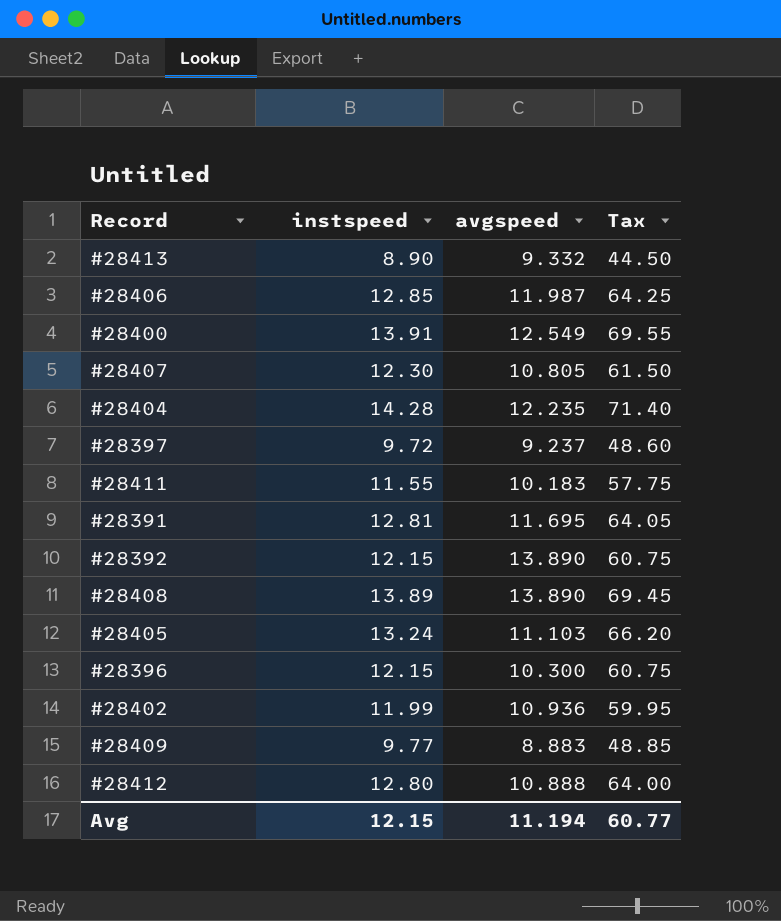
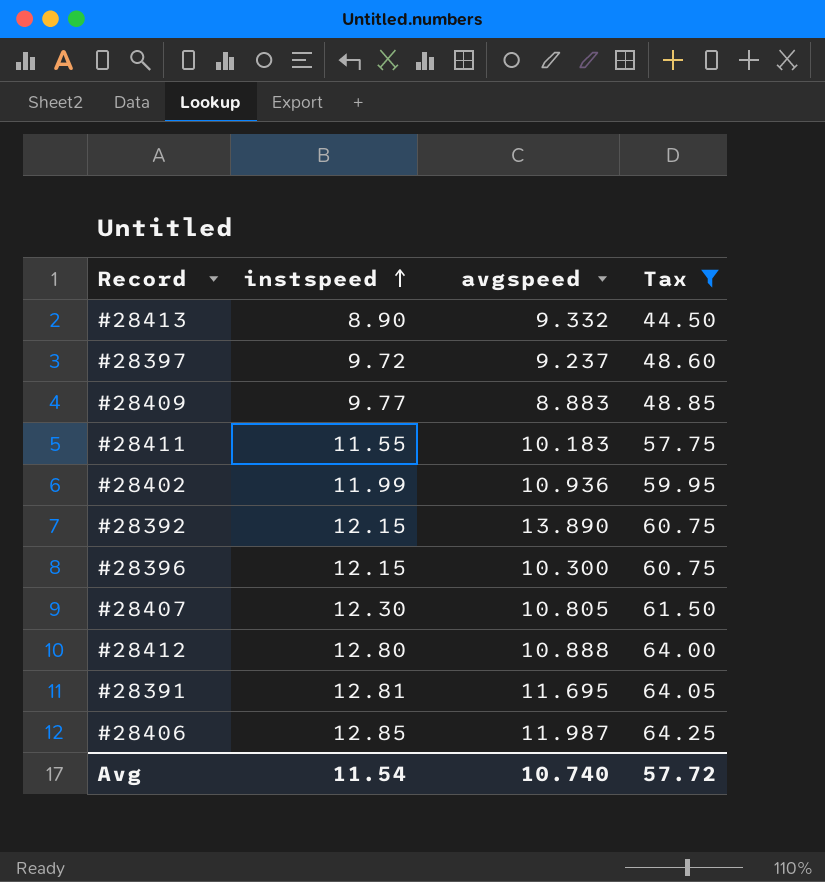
filter: none -> Tax <= 64.25
row order: none -> instspeed ascending
Avg | instspeed: 12.15 -> 11.54
Avg | avgspeed: 11.194 -> 10.740
Avg | Tax: 60.77 -> 57.72

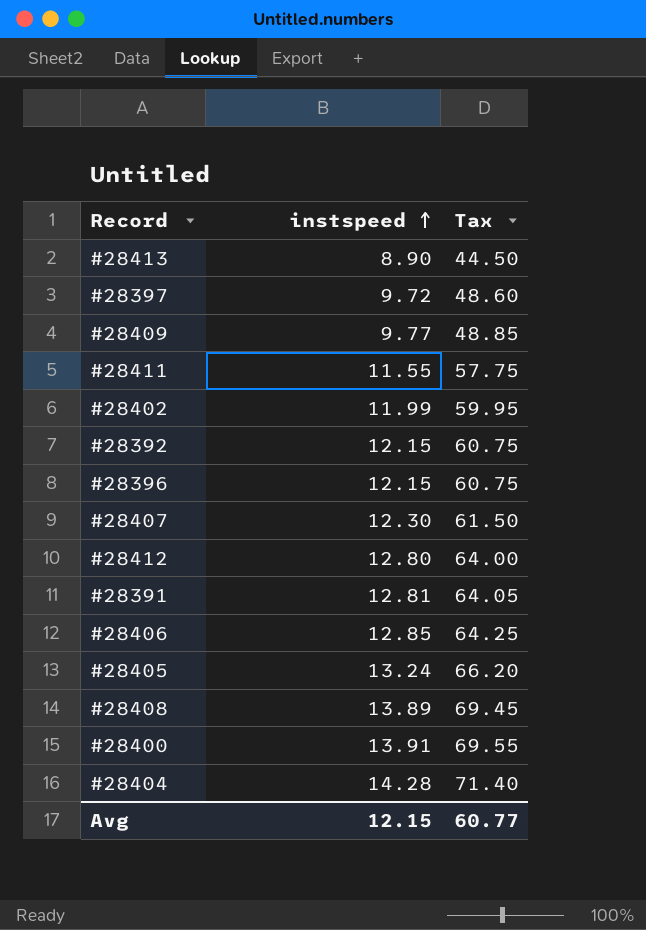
filter: Tax <= 64.25 -> none
column avgspeed | position: 3 -> none
Avg | instspeed: 11.54 -> 12.15
Avg | Tax: 57.72 -> 60.77

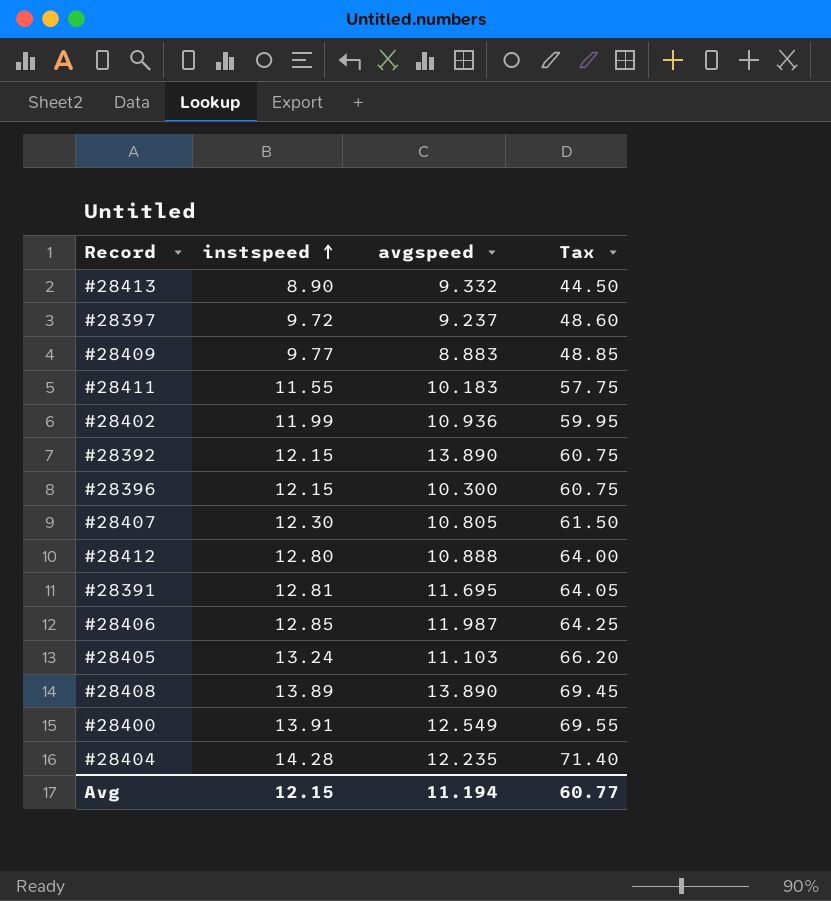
column avgspeed | position: none -> 3

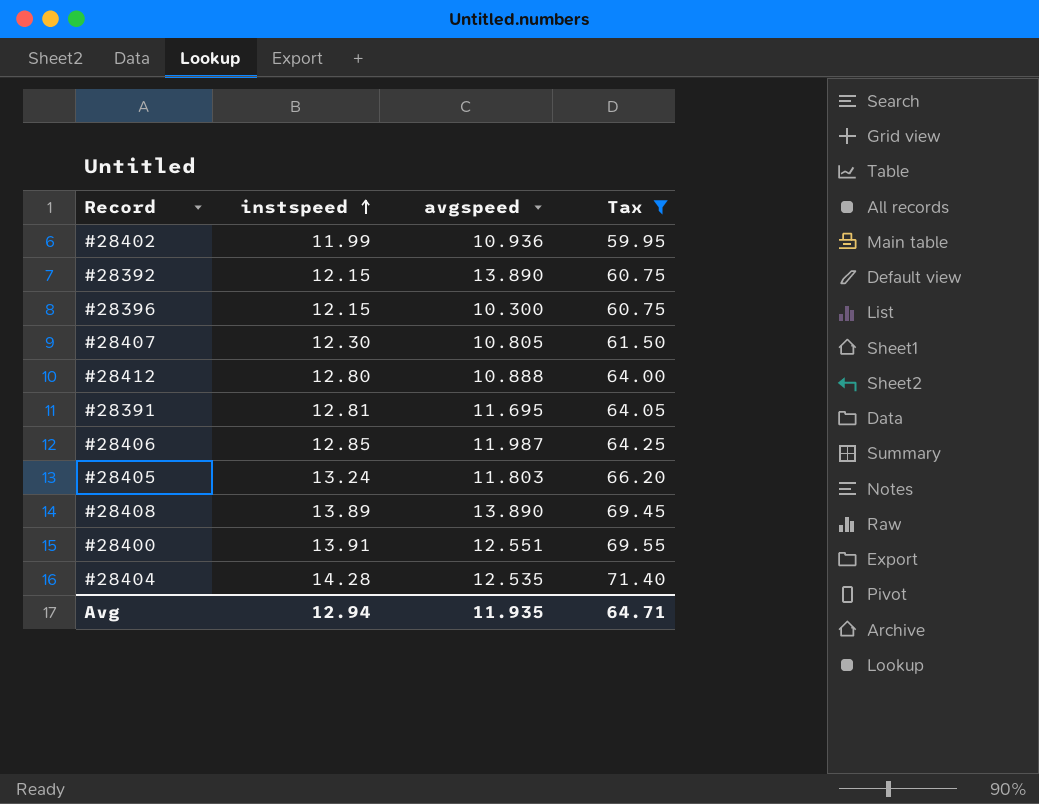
filter: none -> Tax >= 59.95
#28405 | avgspeed: 11.103 -> 11.803
#28400 | avgspeed: 12.549 -> 12.551
#28404 | avgspeed: 12.235 -> 12.535
Avg | instspeed: 12.15 -> 12.94
Avg | avgspeed: 11.194 -> 11.935
Avg | Tax: 60.77 -> 64.71

